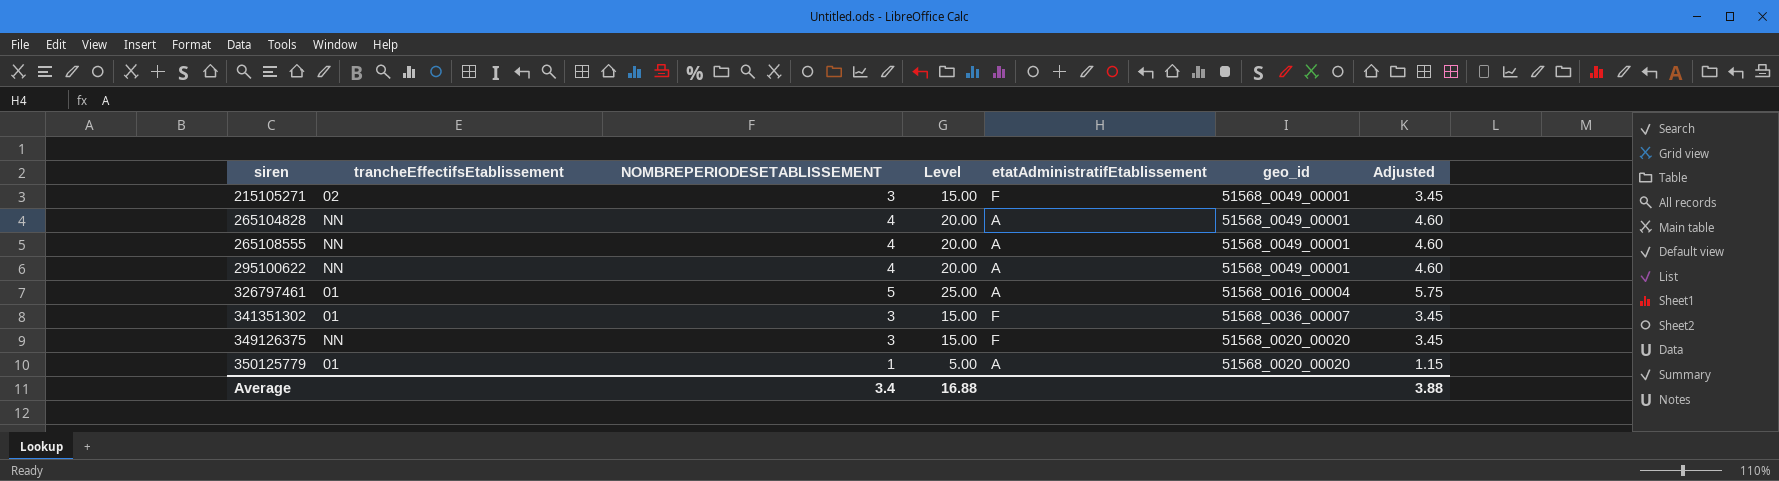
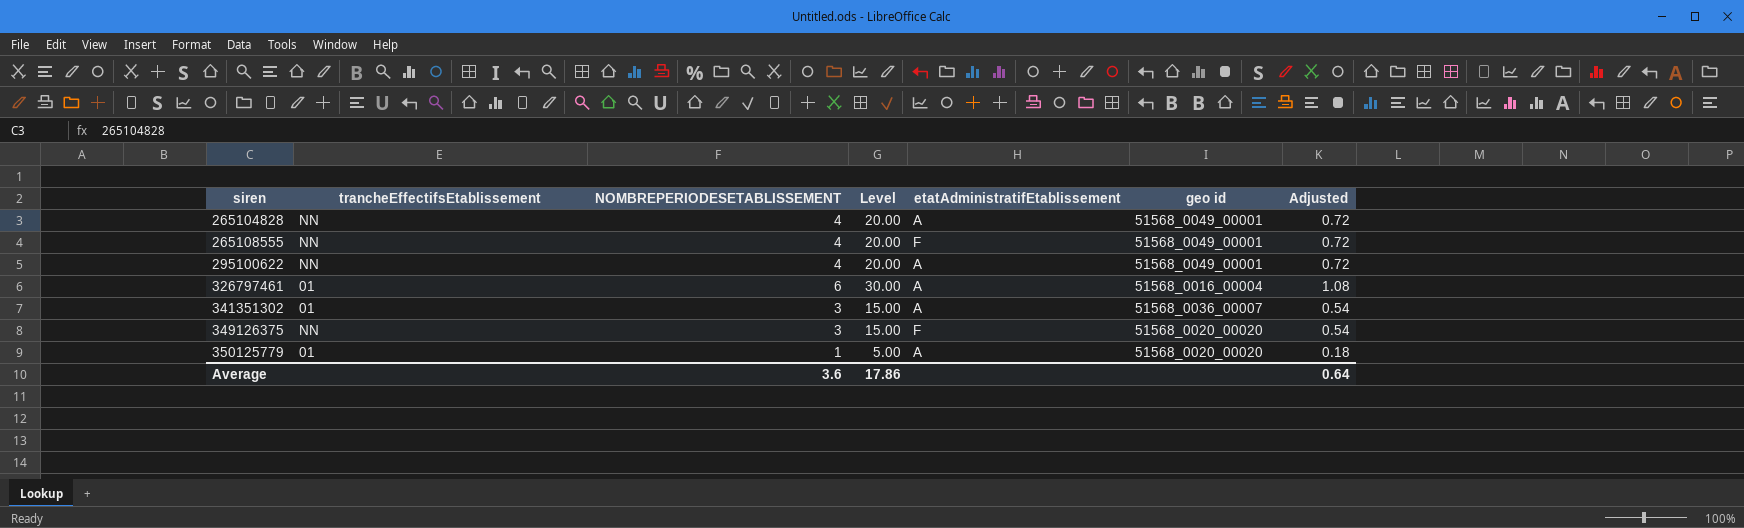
column name: geo_id -> geo id
column Adjusted | formula: [NOMBREPERIODESETABLISSEMENT] * 1.15 -> [NOMBREPERIODESETABLISSEMENT] * 0.18
row 215105271: 02 | 3 | 15.00 | F | 51568_0049_00001 | 3.45 -> none
265108555 | etatAdministratifEtablissement: A -> F
326797461 | NOMBREPERIODESETABLISSEMENT: 5 -> 6
326797461 | Level: 25.00 -> 30.00
341351302 | etatAdministratifEtablissement: F -> A
Average | NOMBREPERIODESETABLISSEMENT: 3.4 -> 3.6
Average | Level: 16.88 -> 17.86
Average | Adjusted: 3.88 -> 0.64

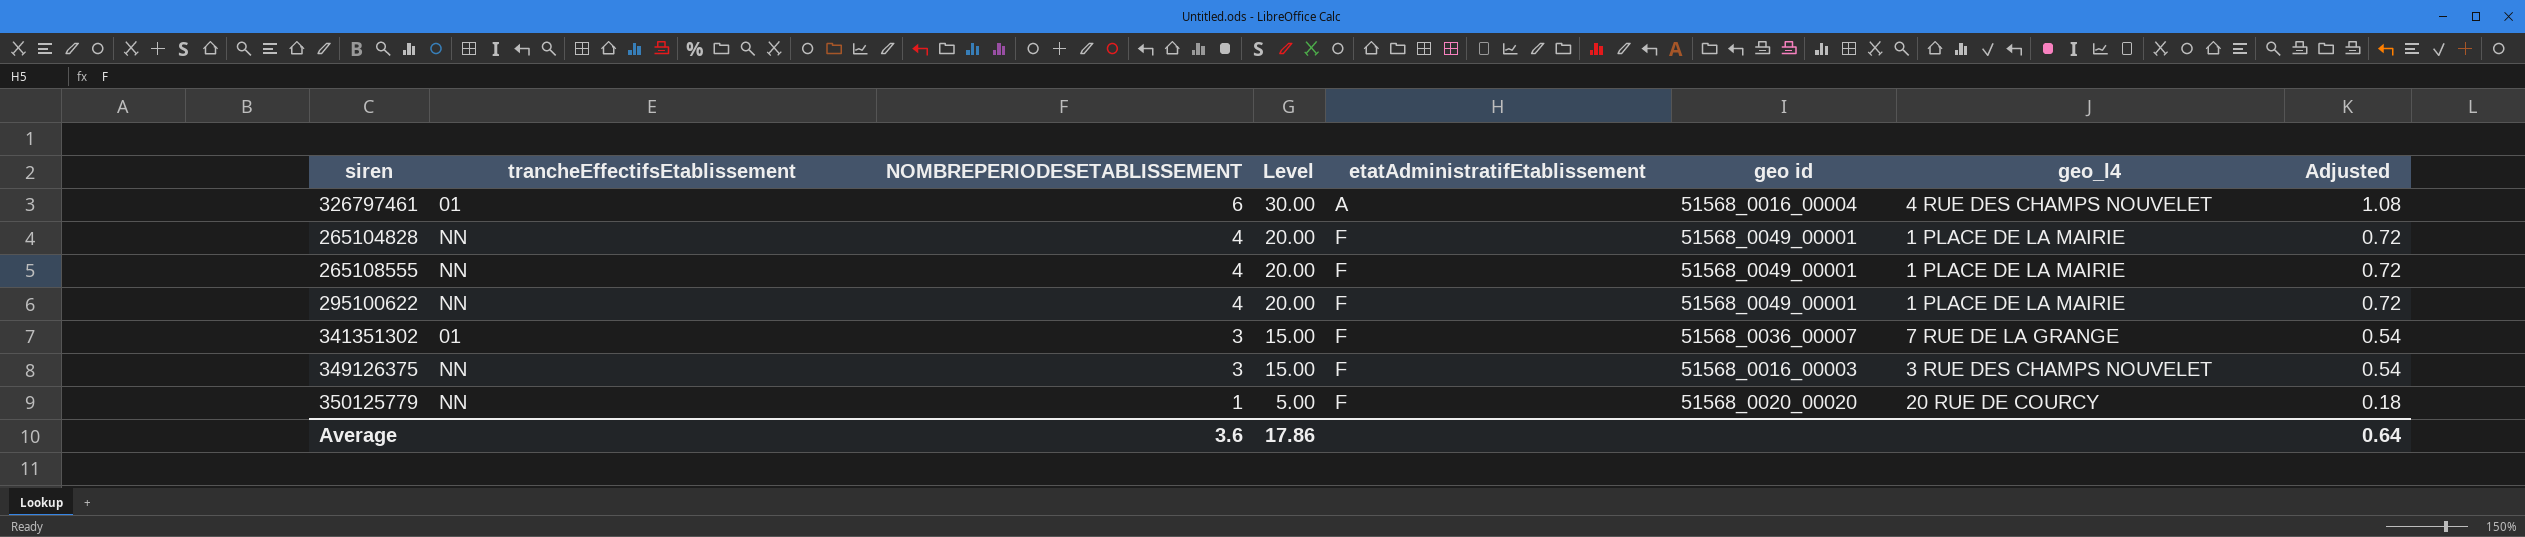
row order: siren ascending -> NOMBREPERIODESETABLISSEMENT descending
column geo_l4 | position: none -> 7
265104828 | etatAdministratifEtablissement: A -> F
295100622 | etatAdministratifEtablissement: A -> F
341351302 | etatAdministratifEtablissement: A -> F
349126375 | geo id: 51568_0020_00020 -> 51568_0016_00003
350125779 | trancheEffectifsEtablissement: 01 -> NN
350125779 | etatAdministratifEtablissement: A -> F

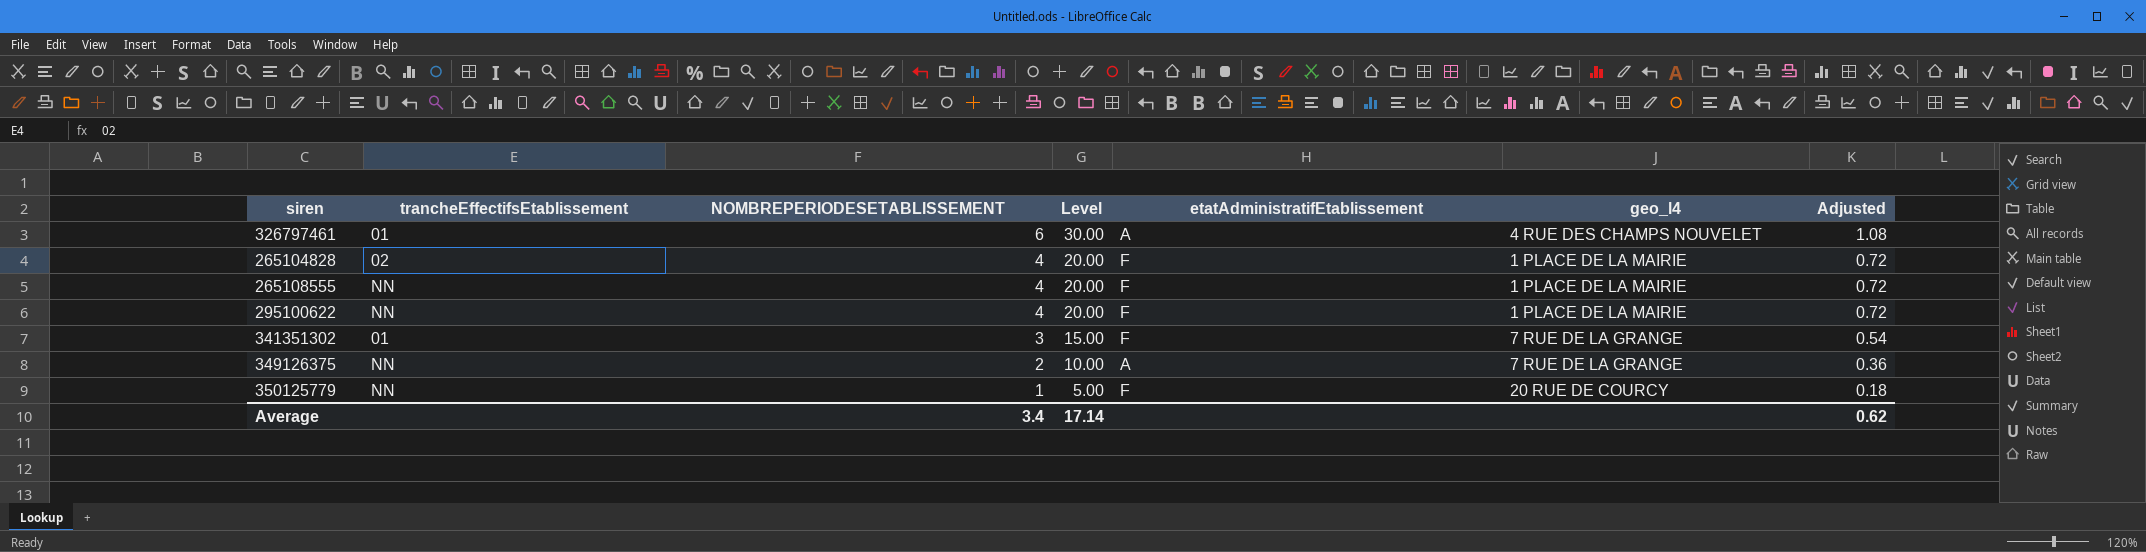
column geo id | position: 6 -> none
265104828 | trancheEffectifsEtablissement: NN -> 02
349126375 | NOMBREPERIODESETABLISSEMENT: 3 -> 2
349126375 | Level: 15.00 -> 10.00
349126375 | etatAdministratifEtablissement: F -> A
349126375 | geo_l4: 3 RUE DES CHAMPS NOUVELET -> 7 RUE DE LA GRANGE
349126375 | Adjusted: 0.54 -> 0.36
Average | NOMBREPERIODESETABLISSEMENT: 3.6 -> 3.4
Average | Level: 17.86 -> 17.14
Average | Adjusted: 0.64 -> 0.62

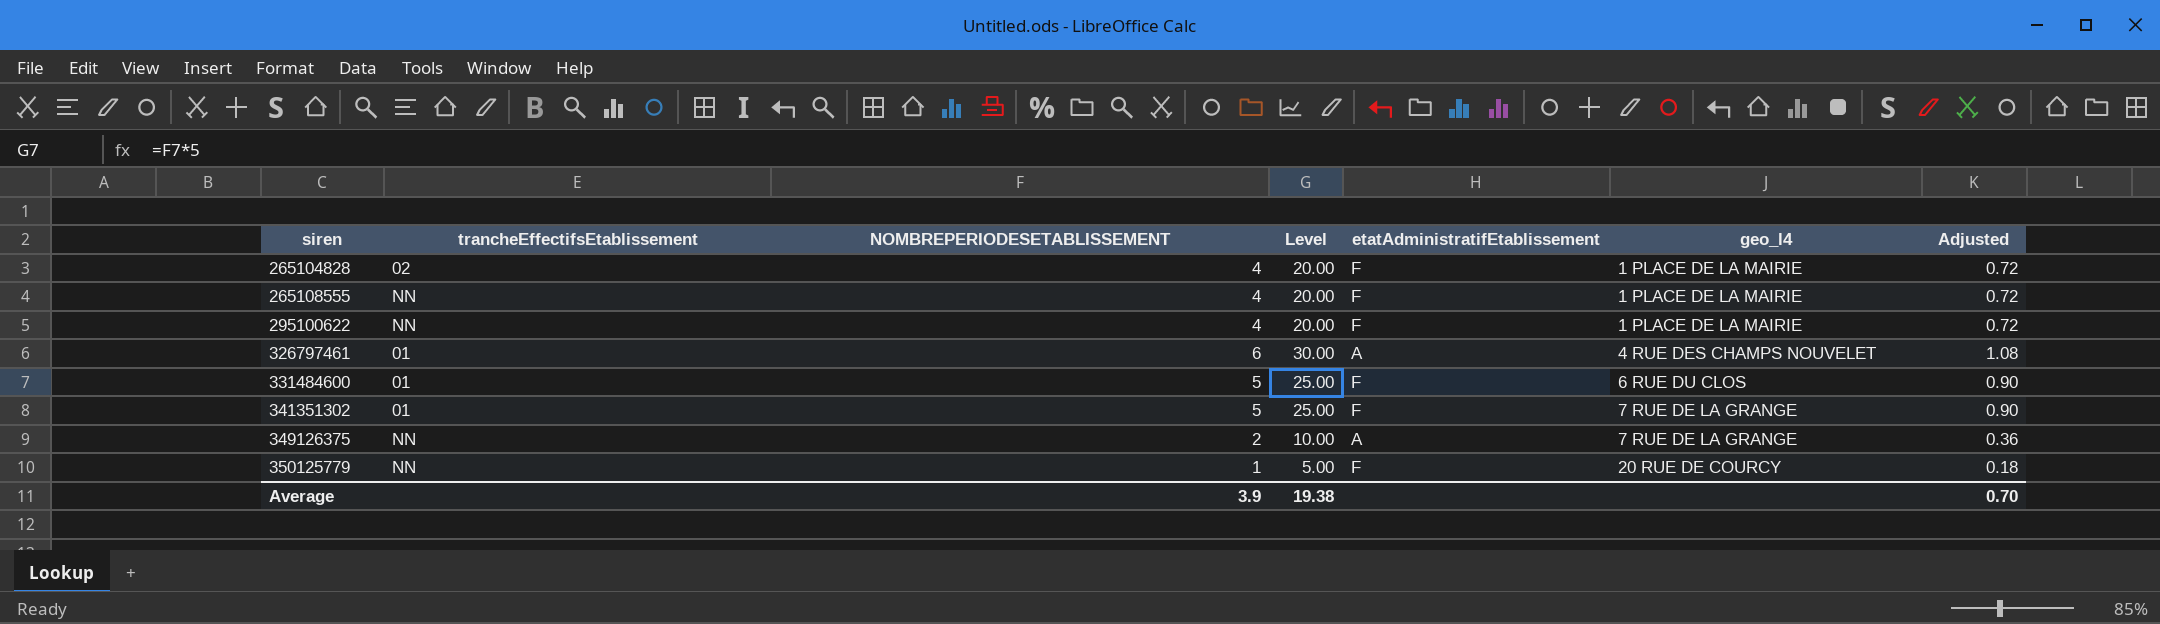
row order: NOMBREPERIODESETABLISSEMENT descending -> siren ascending
row 331484600: none -> 01 | 5 | 25.00 | F | 6 RUE DU CLOS | 0.90
341351302 | NOMBREPERIODESETABLISSEMENT: 3 -> 5
341351302 | Level: 15.00 -> 25.00
341351302 | Adjusted: 0.54 -> 0.90
Average | NOMBREPERIODESETABLISSEMENT: 3.4 -> 3.9
Average | Level: 17.14 -> 19.38
Average | Adjusted: 0.62 -> 0.70

